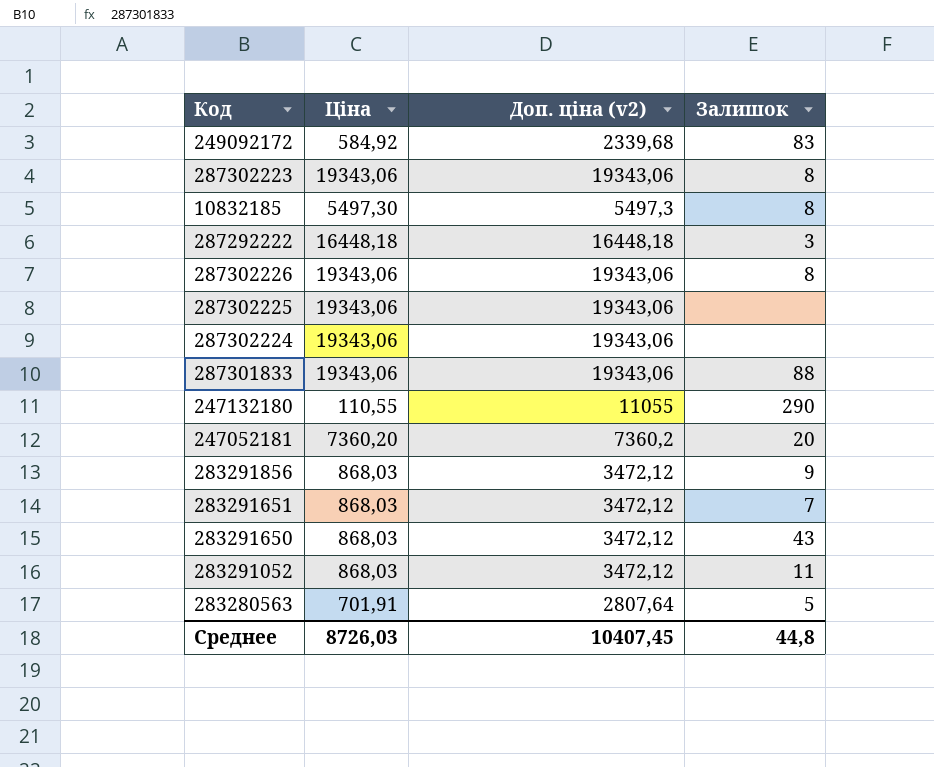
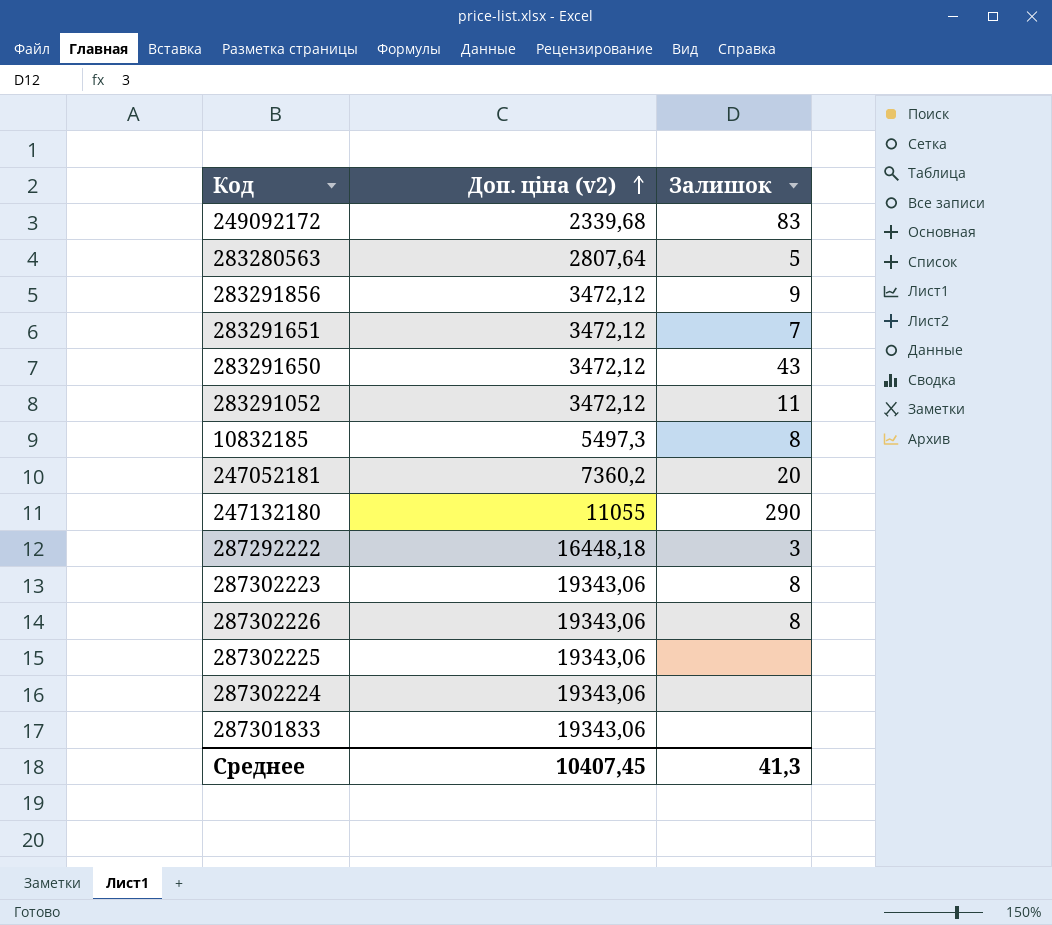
row order: none -> Доп. ціна (v2) ascending
column Ціна | position: 2 -> none
287301833 | Залишок: 88 -> none
Среднее | Залишок: 44,8 -> 41,3

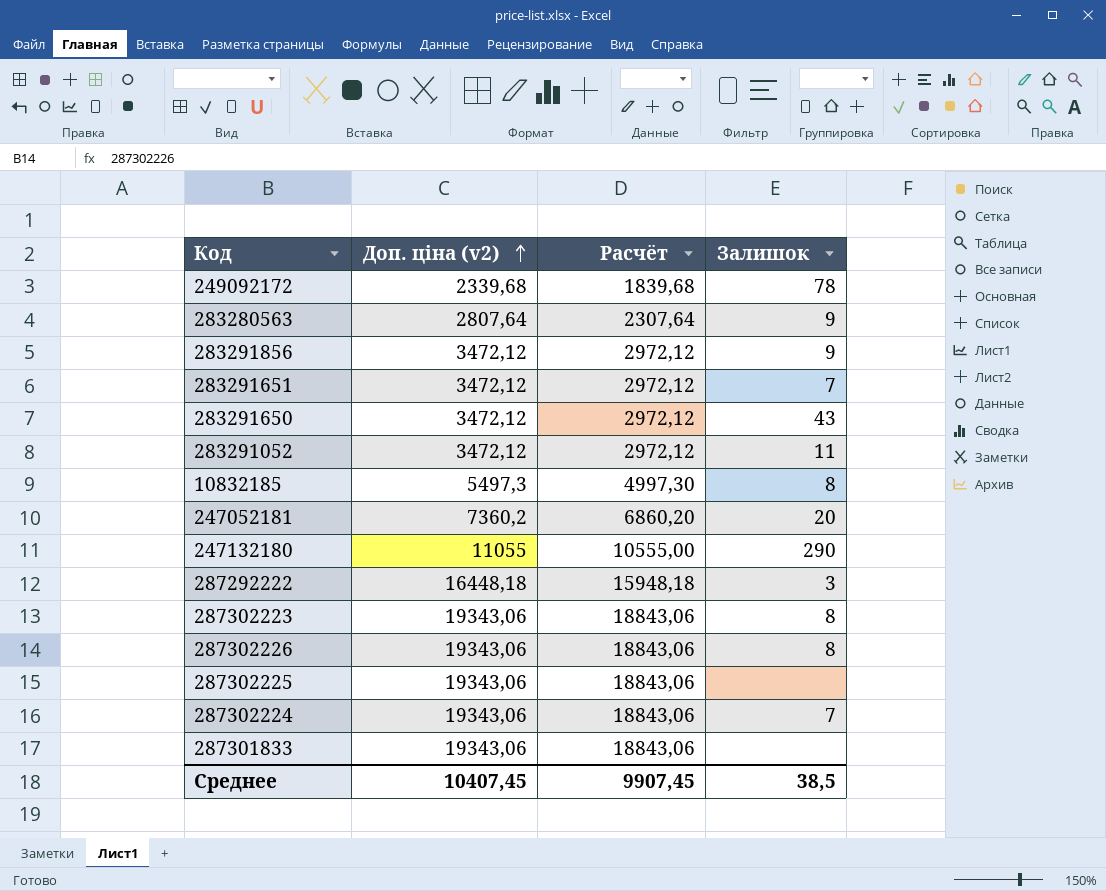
column Расчёт | formula: none -> [Доп. ціна (v2)] - 500
249092172 | Залишок: 83 -> 78
283280563 | Залишок: 5 -> 9
287302224 | Залишок: none -> 7
Среднее | Залишок: 41,3 -> 38,5

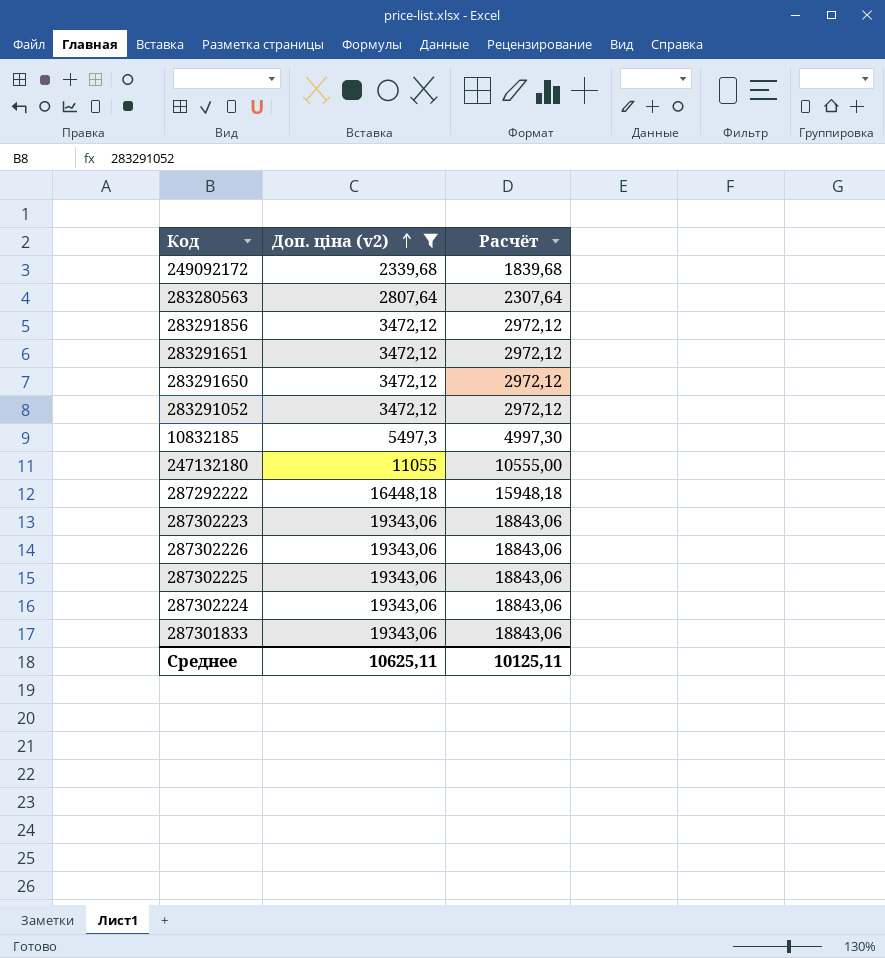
filter: none -> Доп. ціна (v2) != 7360,2
column Залишок | position: 4 -> none
Среднее | Доп. ціна (v2): 10407,45 -> 10625,11
Среднее | Расчёт: 9907,45 -> 10125,11

